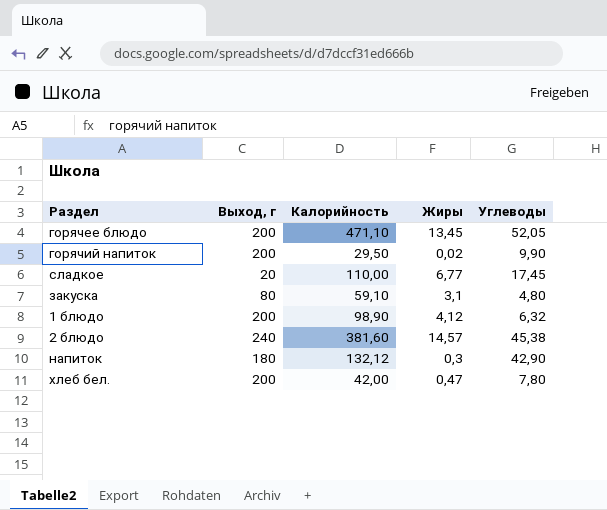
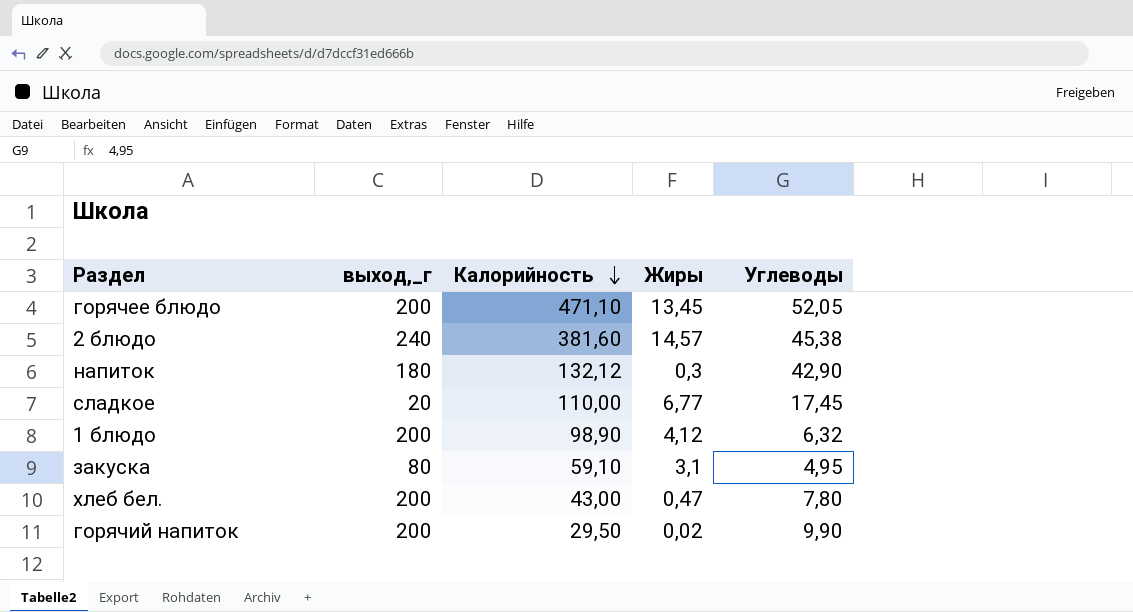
row order: none -> Калорийность descending
column name: Выход, г -> выход,_г
закуска | Углеводы: 4,80 -> 4,95
хлеб бел. | Калорийность: 42,00 -> 43,00

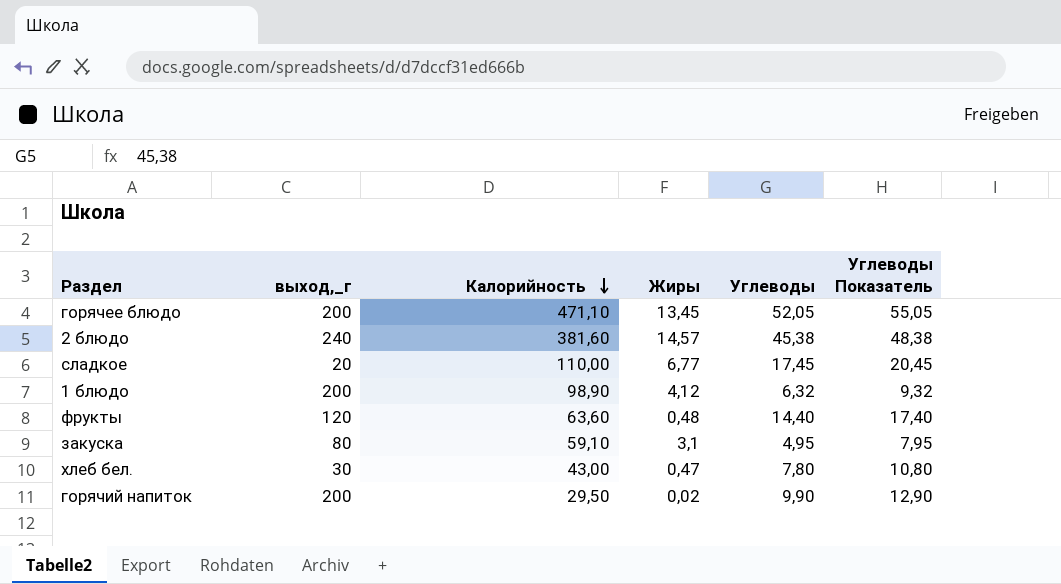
column Углеводы Показатель | formula: none -> [Углеводы] + 3
row напиток: 180 | 132,12 | 0,3 | 42,90 -> none
row фрукты: none -> 120 | 63,60 | 0,48 | 14,40 | 17,40
хлеб бел. | выход,_г: 200 -> 30

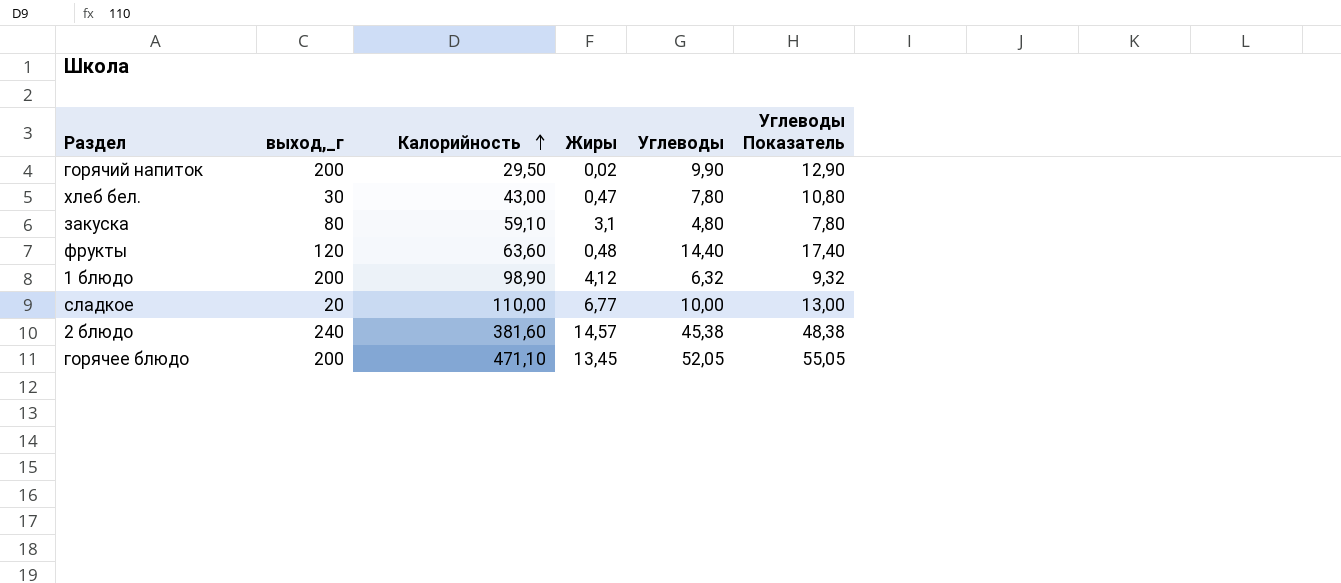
row order: Калорийность descending -> Калорийность ascending
закуска | Углеводы: 4,95 -> 4,80
закуска | Углеводы Показатель: 7,95 -> 7,80
сладкое | Углеводы: 17,45 -> 10,00
сладкое | Углеводы Показатель: 20,45 -> 13,00

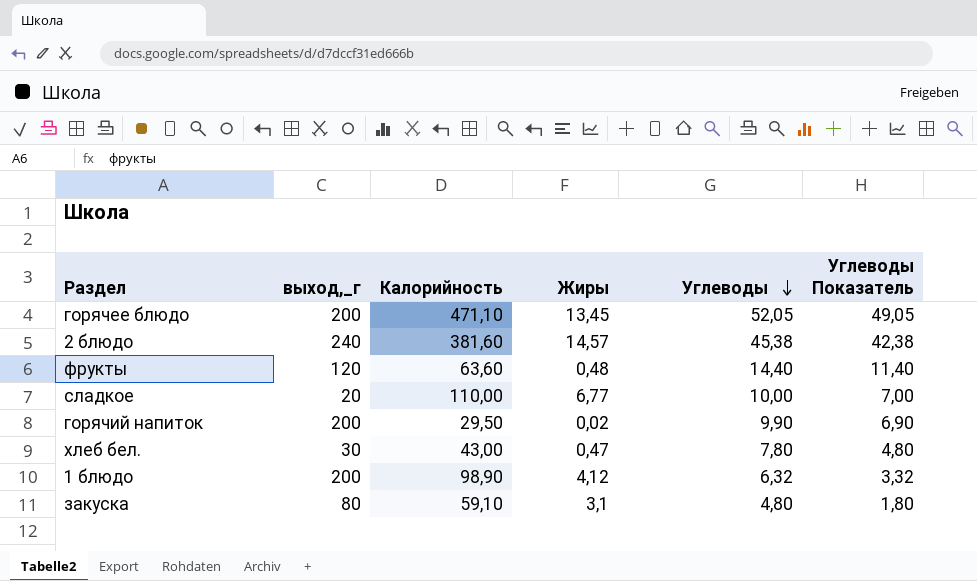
row order: Калорийность ascending -> Углеводы descending
column Углеводы Показатель | formula: [Углеводы] + 3 -> [Углеводы] - 3

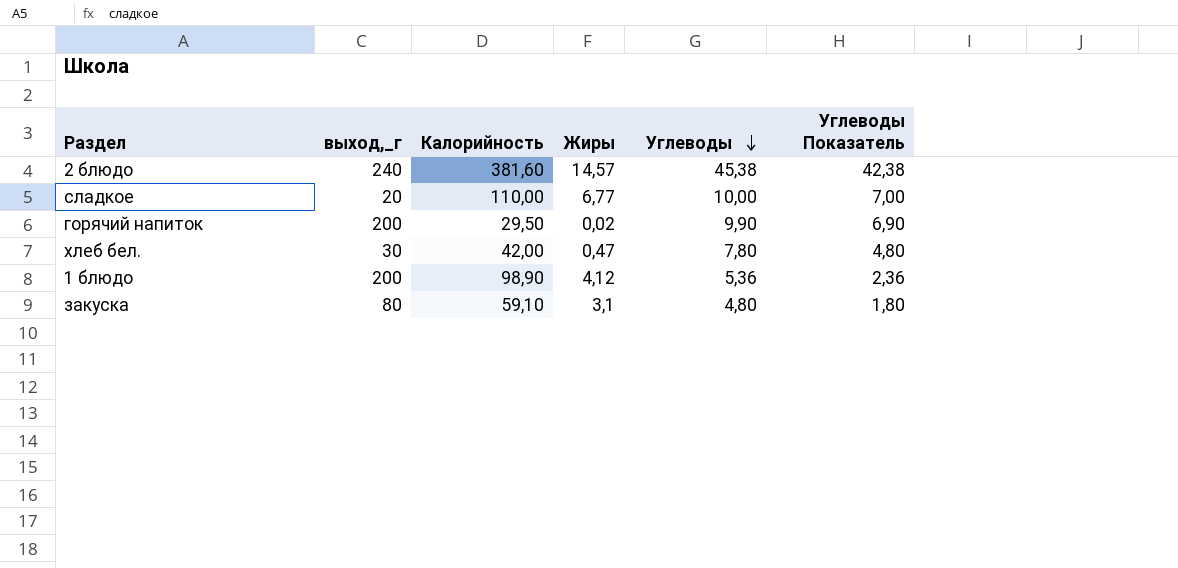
row горячее блюдо: 200 | 471,10 | 13,45 | 52,05 | 49,05 -> none
row фрукты: 120 | 63,60 | 0,48 | 14,40 | 11,40 -> none
хлеб бел. | Калорийность: 43,00 -> 42,00
1 блюдо | Углеводы: 6,32 -> 5,36
1 блюдо | Углеводы Показатель: 3,32 -> 2,36

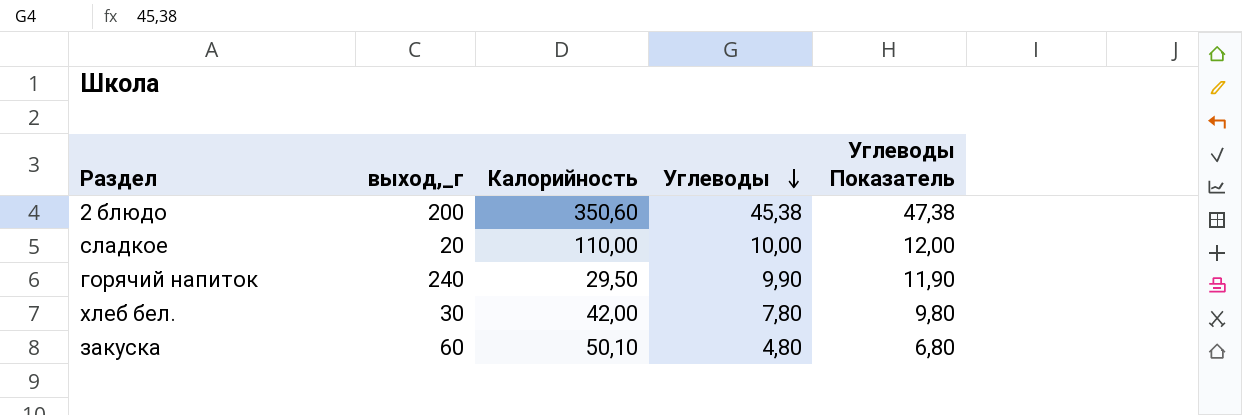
column Жиры | position: 4 -> none
column Углеводы Показатель | formula: [Углеводы] - 3 -> [Углеводы] + 2
row 1 блюдо: 200 | 98,90 | 4,12 | 5,36 | 2,36 -> none
2 блюдо | выход,_г: 240 -> 200
2 блюдо | Калорийность: 381,60 -> 350,60
горячий напиток | выход,_г: 200 -> 240
закуска | выход,_г: 80 -> 60
закуска | Калорийность: 59,10 -> 50,10

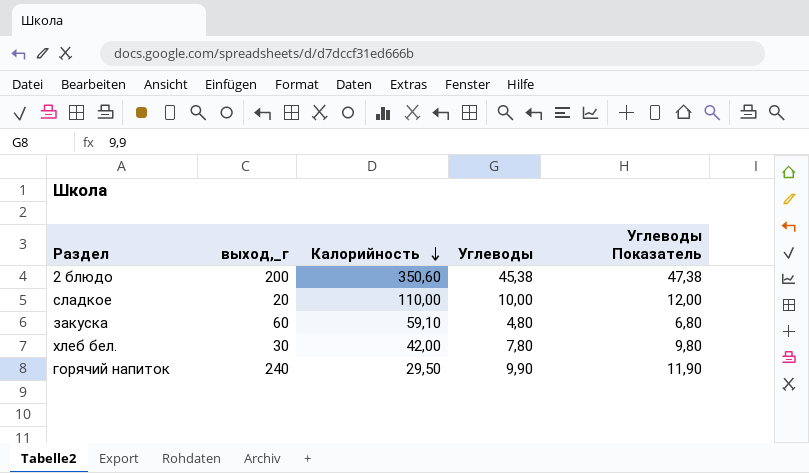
row order: Углеводы descending -> Калорийность descending
закуска | Калорийность: 50,10 -> 59,10

